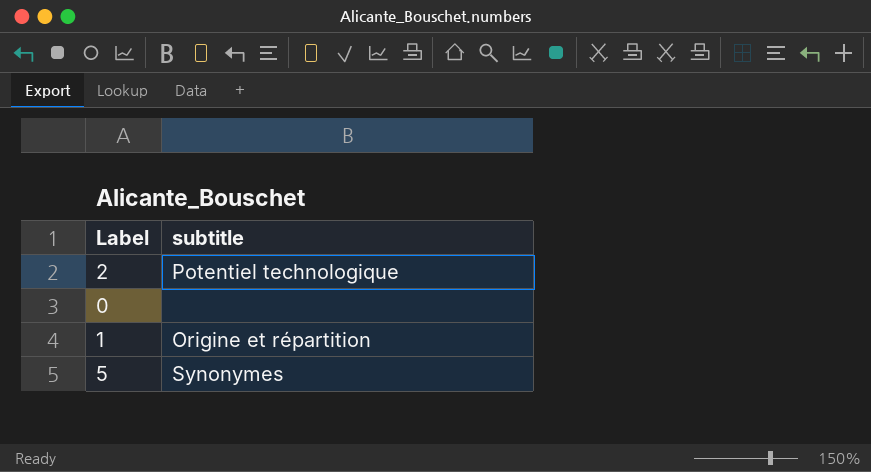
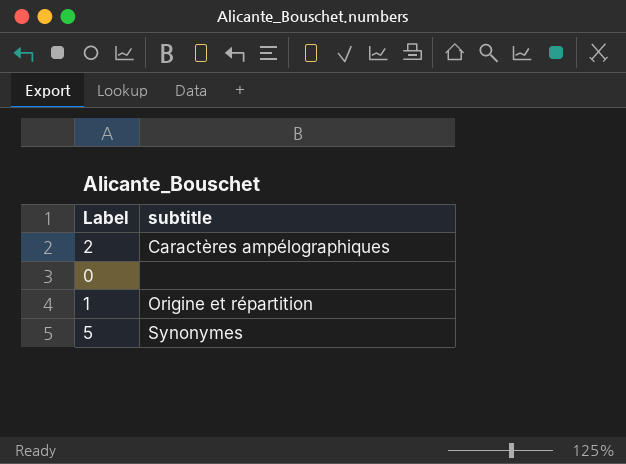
2 | subtitle: Potentiel technologique -> Caractères ampélographiques

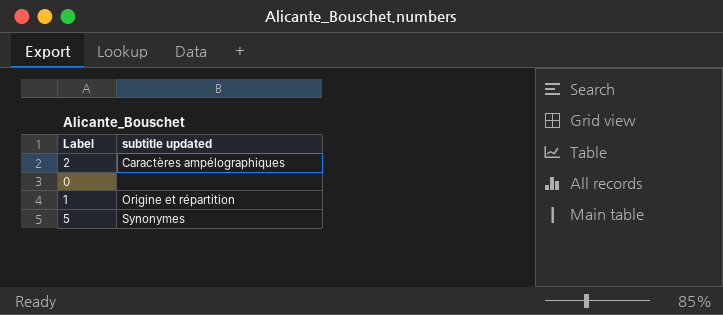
column name: subtitle -> subtitle updated

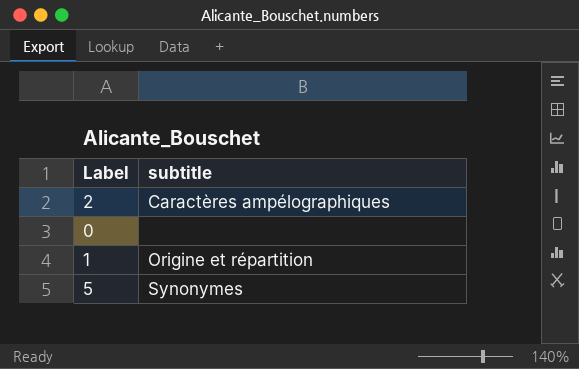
column name: subtitle updated -> subtitle

